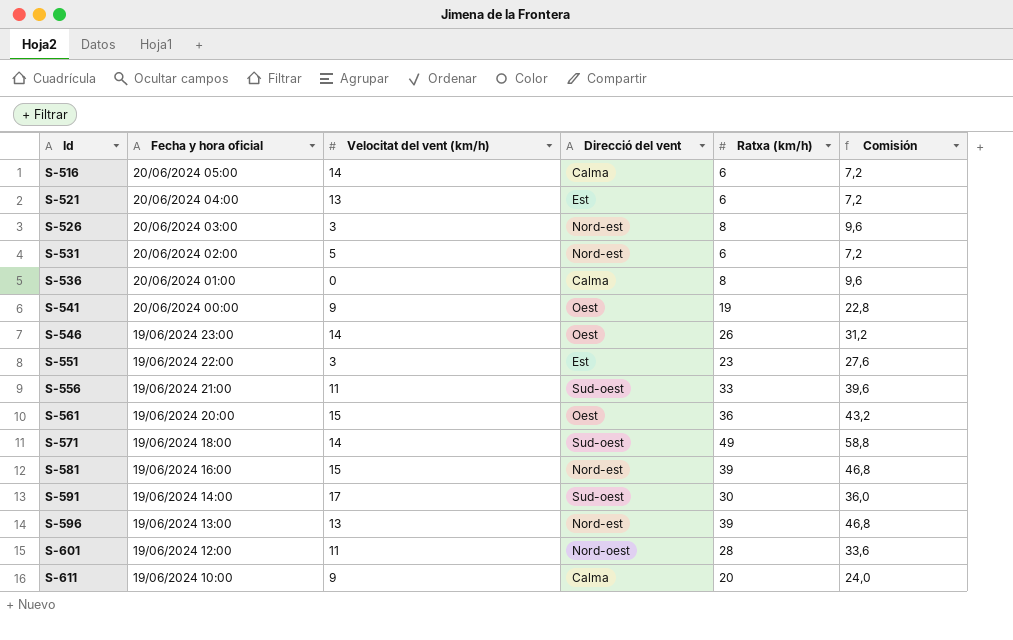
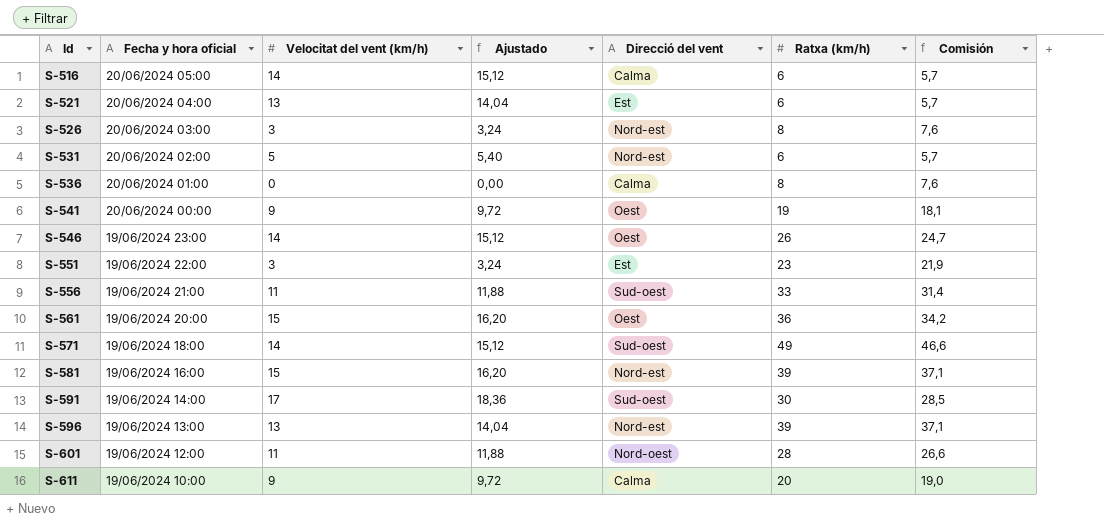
column Ajustado | formula: none -> [Velocitat del vent (km/h)] * 1,08
column Comisión | formula: [Ratxa (km/h)] * 1,2 -> [Ratxa (km/h)] * 0,95

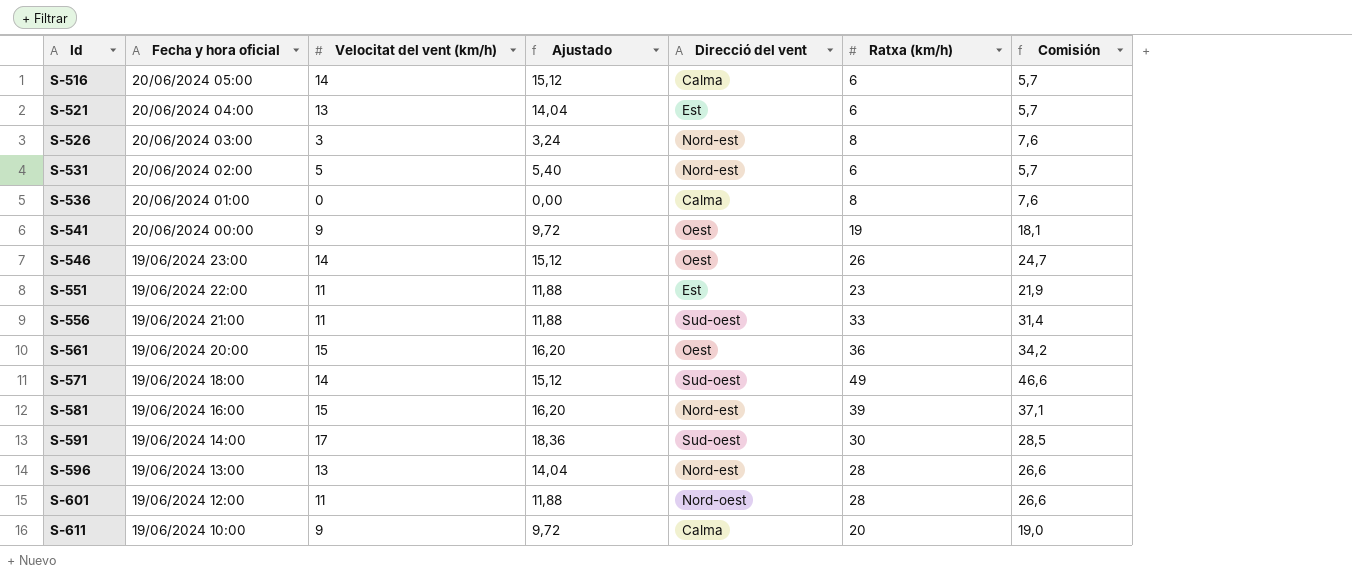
S-551 | Velocitat del vent (km/h): 3 -> 11
S-551 | Ajustado: 3,24 -> 11,88
S-596 | Ratxa (km/h): 39 -> 28
S-596 | Comisión: 37,1 -> 26,6

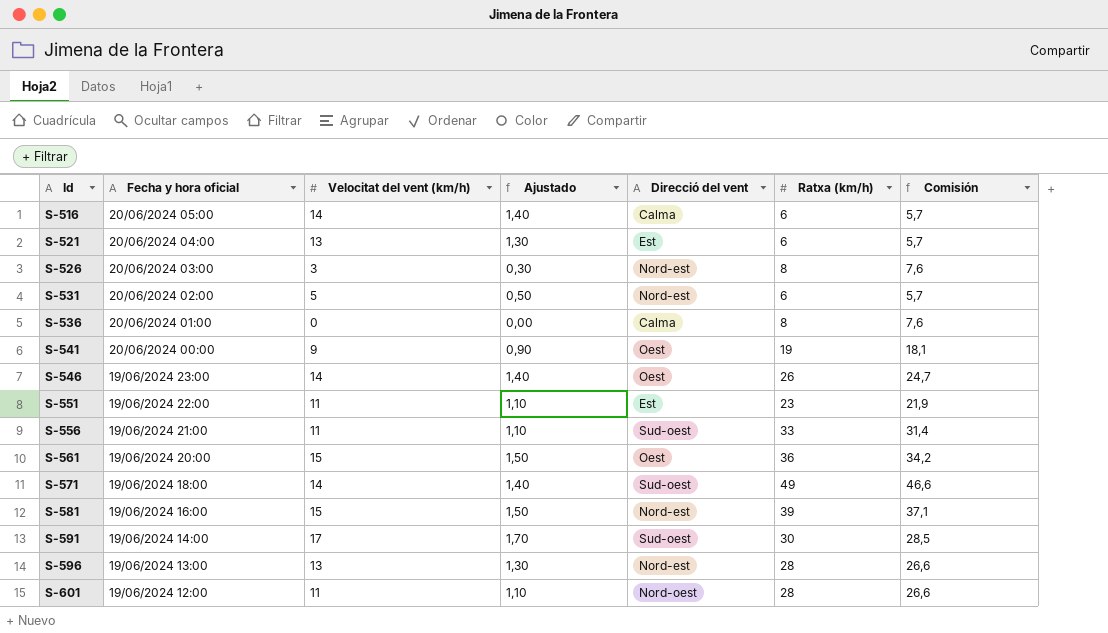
column Ajustado | formula: [Velocitat del vent (km/h)] * 1,08 -> [Velocitat del vent (km/h)] * 0,1
row S-611: 19/06/2024 10:00 | 9 | 9,72 | Calma | 20 | 19,0 -> none

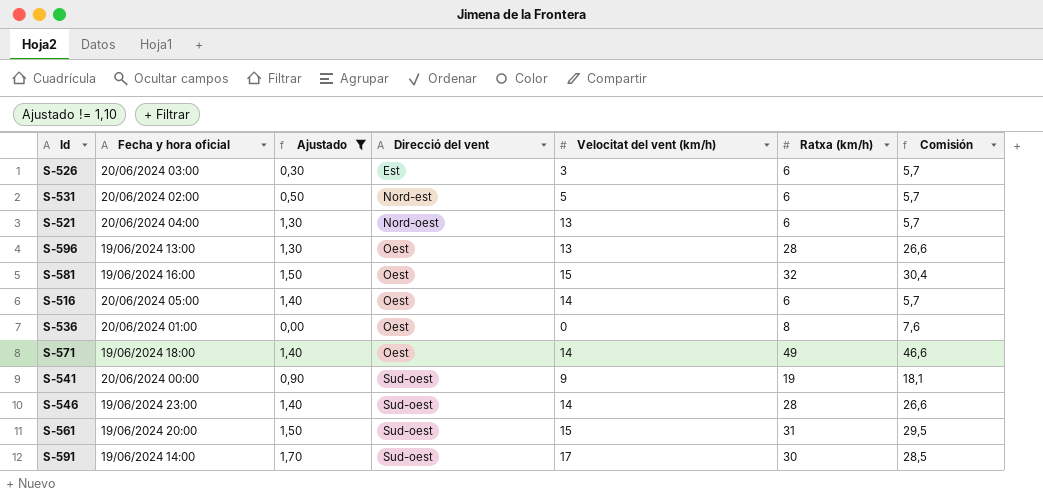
filter: none -> Ajustado != 1,10
row order: Id ascending -> Direcció del vent ascending
column Velocitat del vent (km/h) | position: 3 -> 5
S-526 | Direcció del vent: Nord-est -> Est
S-526 | Ratxa (km/h): 8 -> 6
S-526 | Comisión: 7,6 -> 5,7
S-521 | Direcció del vent: Est -> Nord-oest
S-596 | Direcció del vent: Nord-est -> Oest
S-581 | Direcció del vent: Nord-est -> Oest
S-581 | Ratxa (km/h): 39 -> 32
S-581 | Comisión: 37,1 -> 30,4
S-516 | Direcció del vent: Calma -> Oest
S-536 | Direcció del vent: Calma -> Oest
S-571 | Direcció del vent: Sud-oest -> Oest
S-541 | Direcció del vent: Oest -> Sud-oest
S-546 | Direcció del vent: Oest -> Sud-oest
S-546 | Ratxa (km/h): 26 -> 28
S-546 | Comisión: 24,7 -> 26,6
S-561 | Direcció del vent: Oest -> Sud-oest
S-561 | Ratxa (km/h): 36 -> 31
S-561 | Comisión: 34,2 -> 29,5

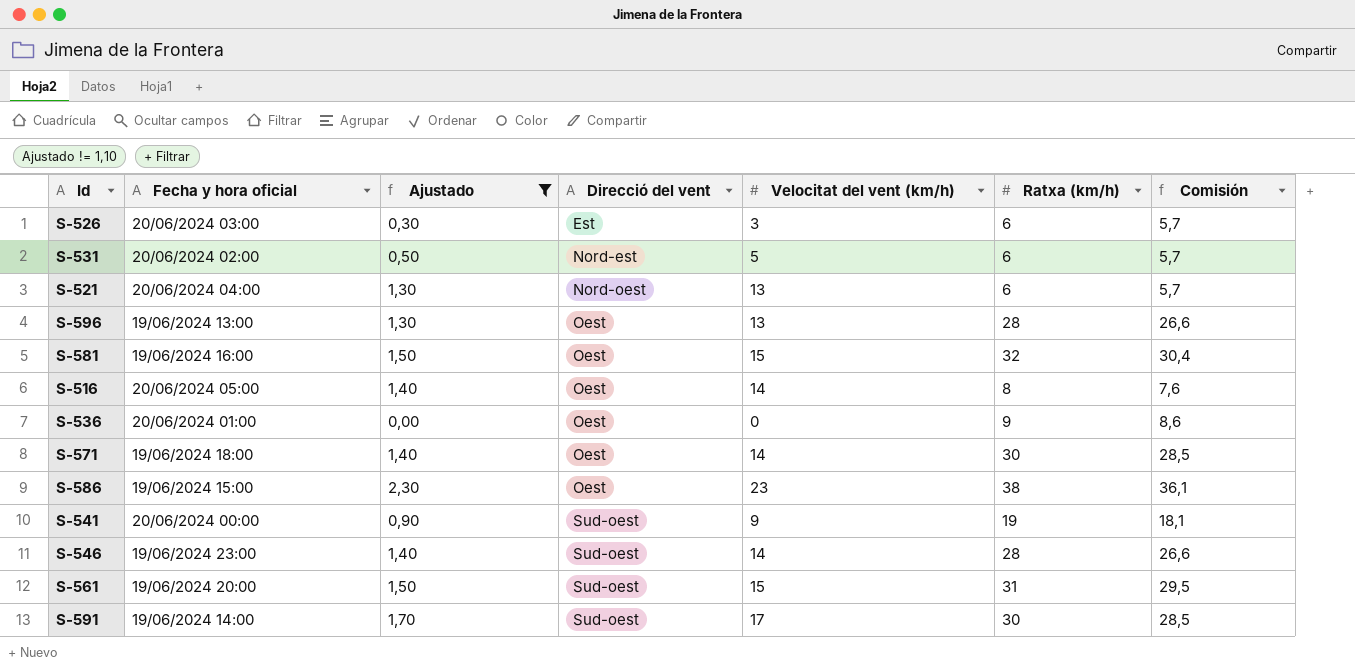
S-516 | Ratxa (km/h): 6 -> 8
S-516 | Comisión: 5,7 -> 7,6
S-536 | Ratxa (km/h): 8 -> 9
S-536 | Comisión: 7,6 -> 8,6
S-571 | Ratxa (km/h): 49 -> 30
S-571 | Comisión: 46,6 -> 28,5
row S-586: none -> 19/06/2024 15:00 | 2,30 | Oest | 23 | 38 | 36,1

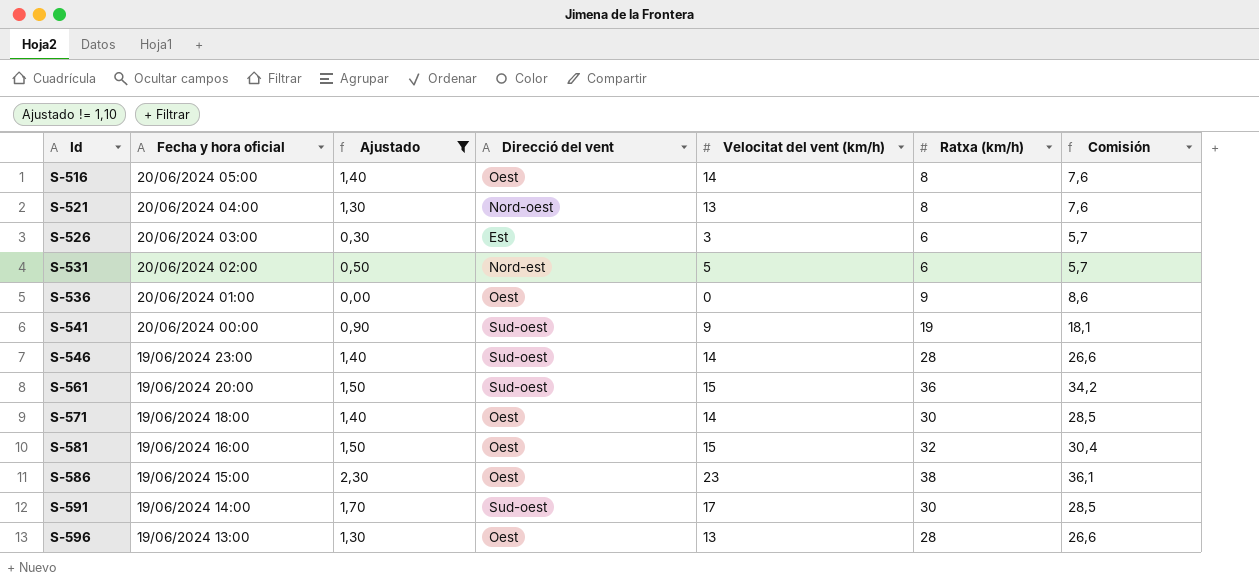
row order: Direcció del vent ascending -> Id ascending
S-521 | Ratxa (km/h): 6 -> 8
S-521 | Comisión: 5,7 -> 7,6
S-561 | Ratxa (km/h): 31 -> 36
S-561 | Comisión: 29,5 -> 34,2

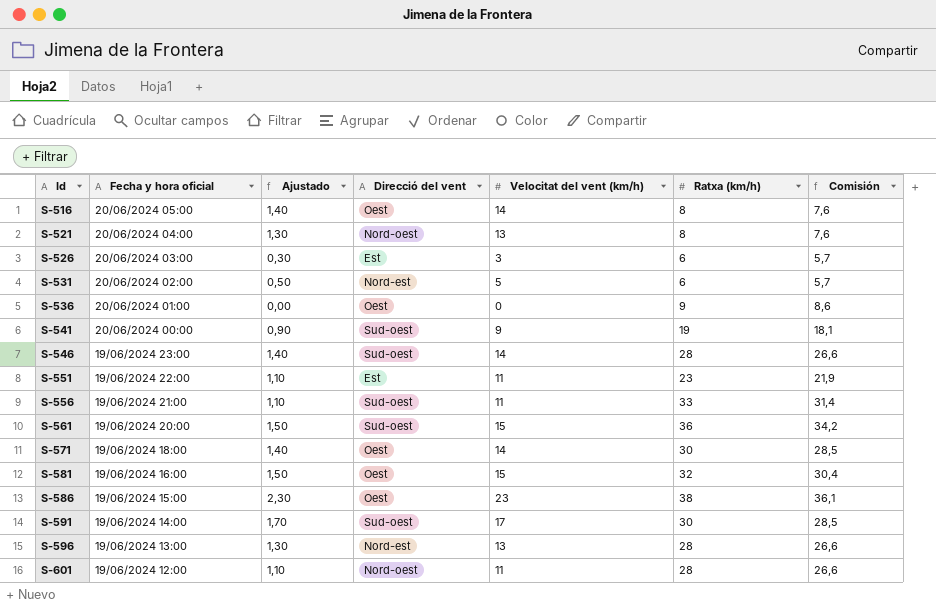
filter: Ajustado != 1,10 -> none
S-596 | Direcció del vent: Oest -> Nord-est

